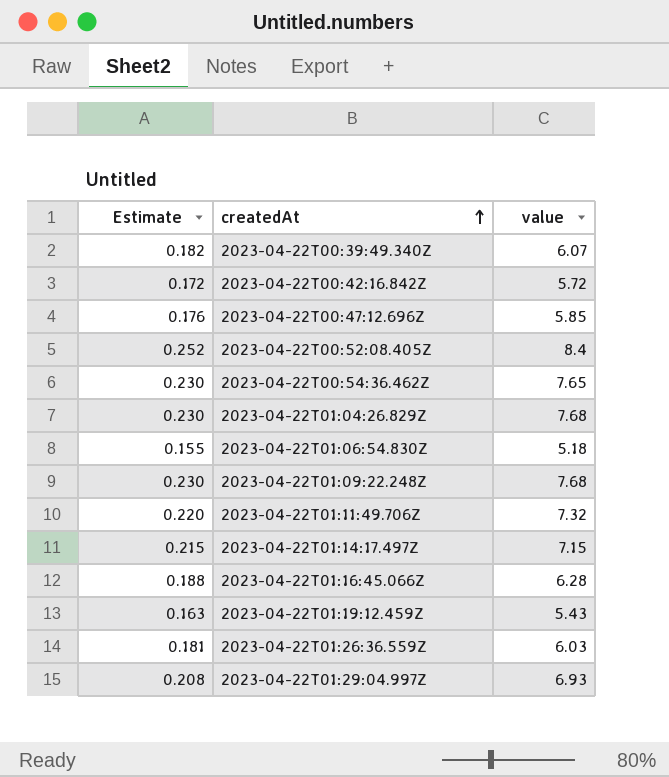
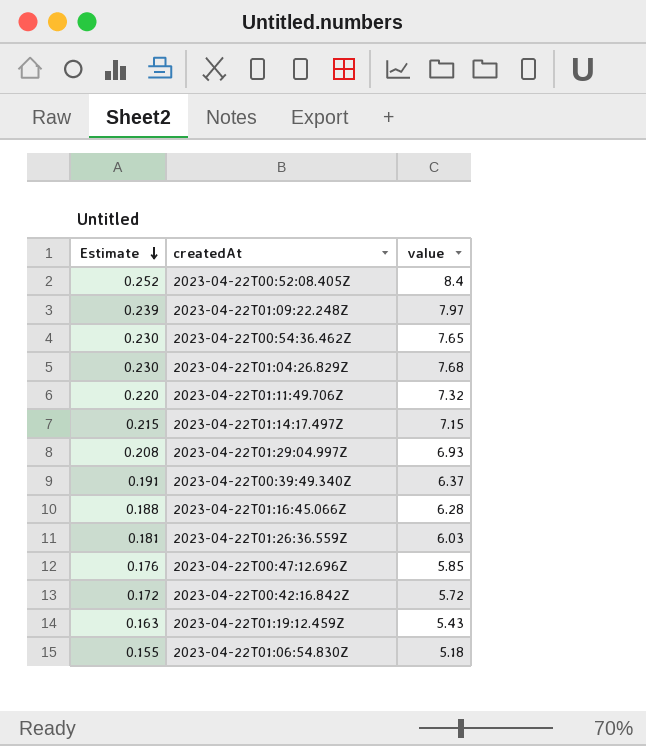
row order: createdAt ascending -> Estimate descending
2023-04-22T01:09:22.248Z | Estimate: 0.230 -> 0.239
2023-04-22T01:09:22.248Z | value: 7.68 -> 7.97
2023-04-22T00:39:49.340Z | Estimate: 0.182 -> 0.191
2023-04-22T00:39:49.340Z | value: 6.07 -> 6.37

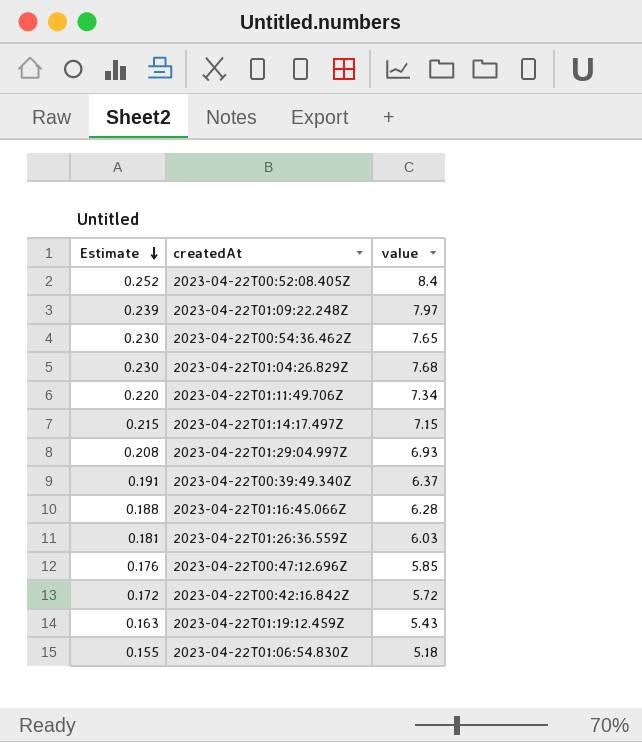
2023-04-22T01:11:49.706Z | value: 7.32 -> 7.34

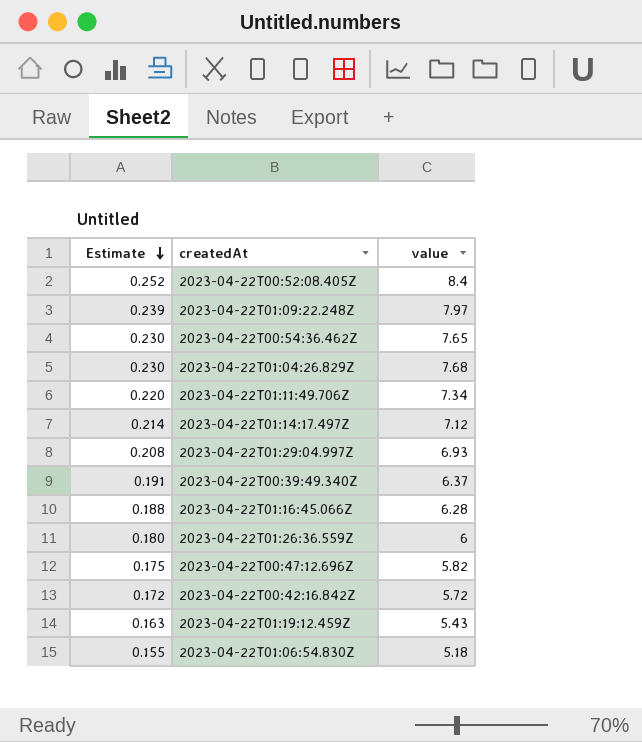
2023-04-22T01:14:17.497Z | Estimate: 0.215 -> 0.214
2023-04-22T01:14:17.497Z | value: 7.15 -> 7.12
2023-04-22T01:26:36.559Z | Estimate: 0.181 -> 0.180
2023-04-22T01:26:36.559Z | value: 6.03 -> 6
2023-04-22T00:47:12.696Z | Estimate: 0.176 -> 0.175
2023-04-22T00:47:12.696Z | value: 5.85 -> 5.82

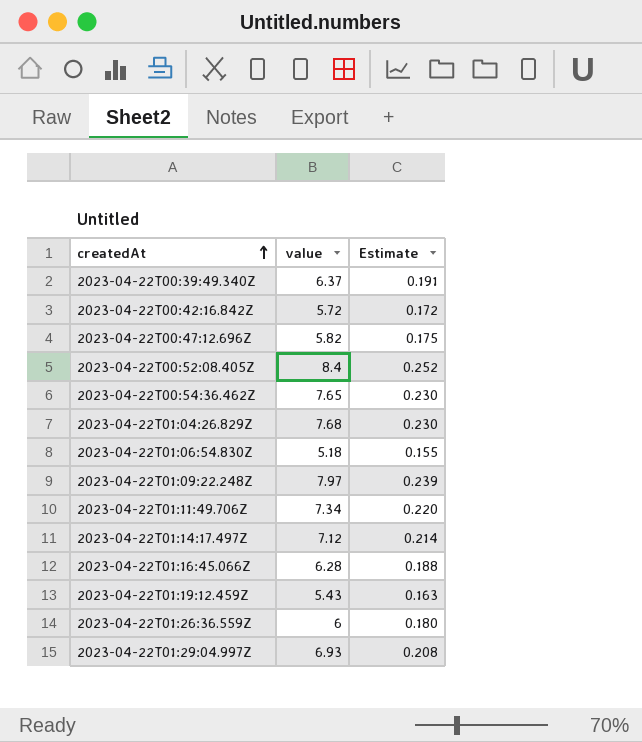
row order: Estimate descending -> createdAt ascending
column Estimate | position: 1 -> 3

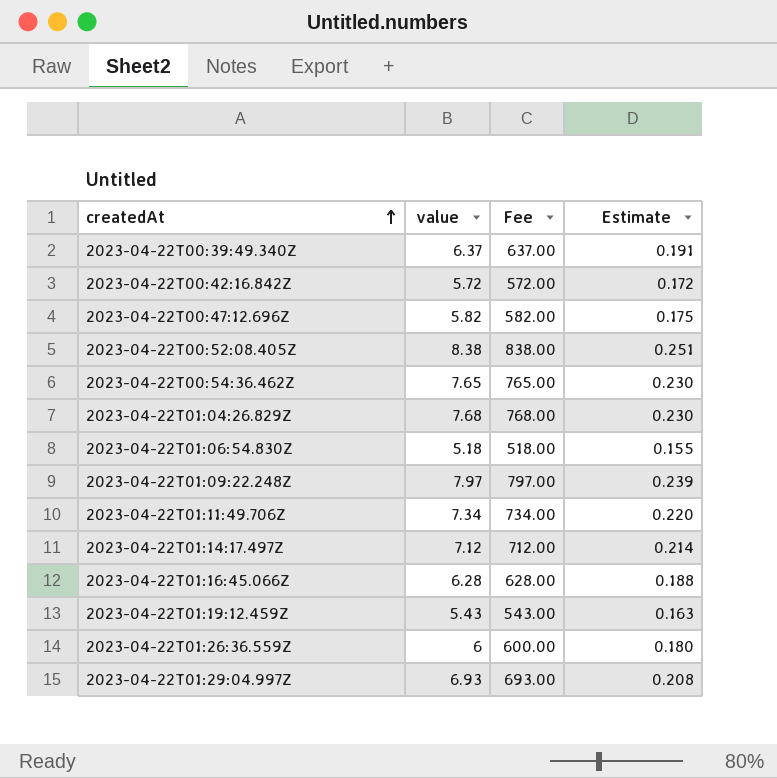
column Fee | formula: none -> [value] * 100
2023-04-22T00:52:08.405Z | value: 8.4 -> 8.38
2023-04-22T00:52:08.405Z | Estimate: 0.252 -> 0.251

